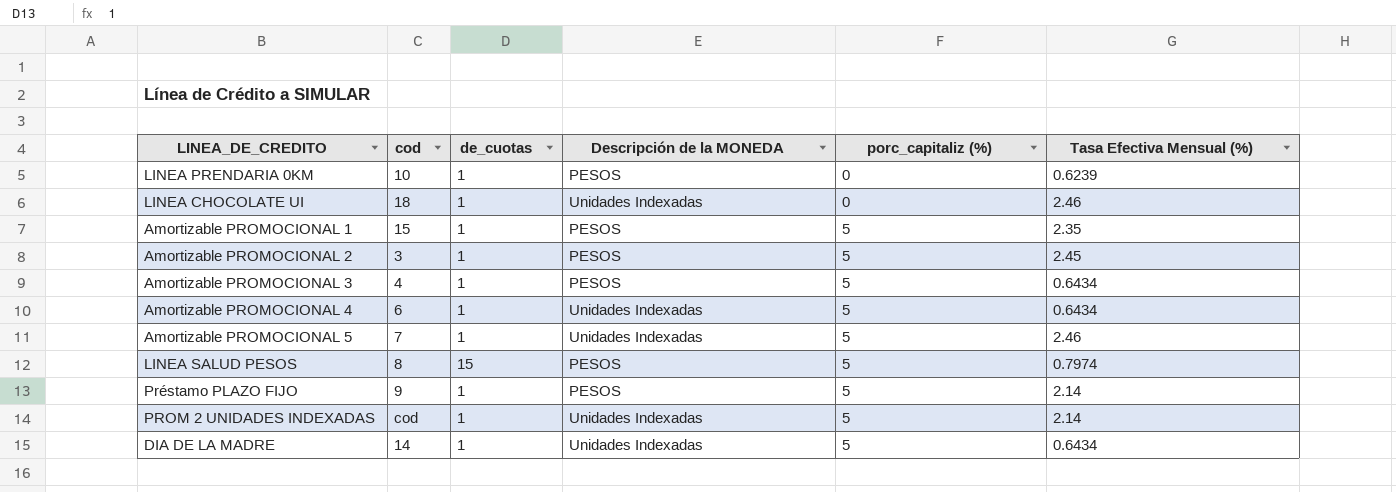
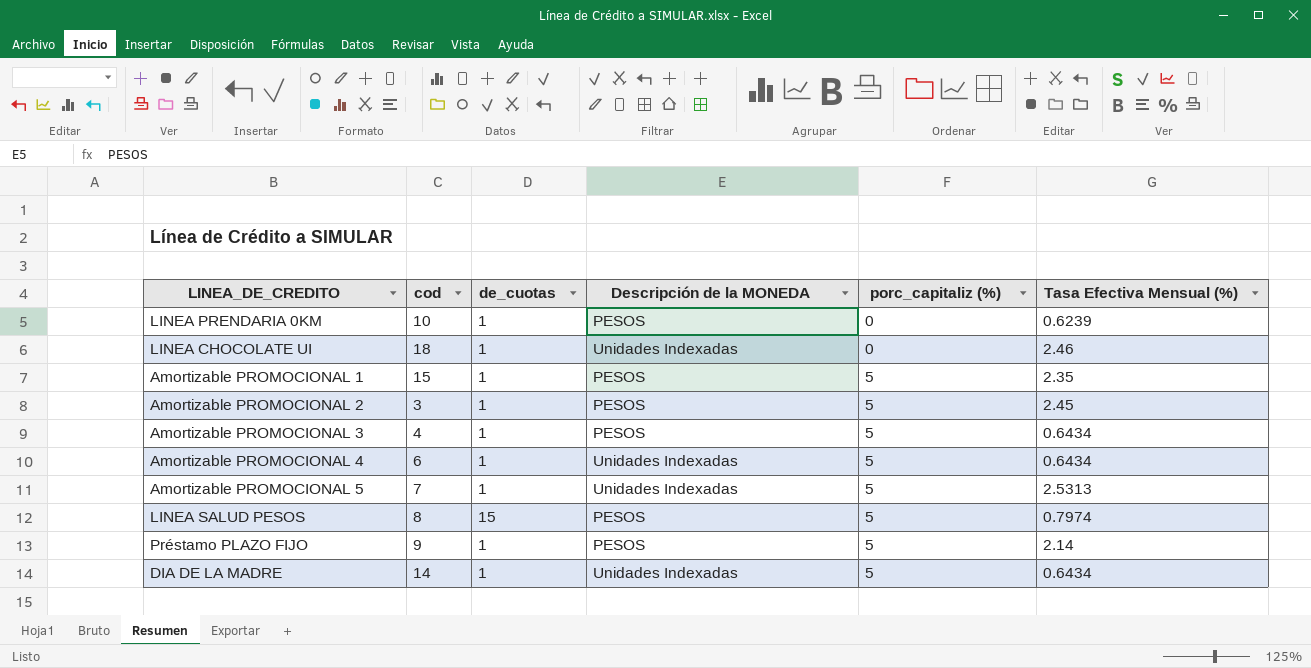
row PROM 2 UNIDADES INDEXADAS: cod | 1 | Unidades Indexadas | 5 | 2.14 -> none
Amortizable PROMOCIONAL 5 | Tasa Efectiva Mensual (%): 2.46 -> 2.5313

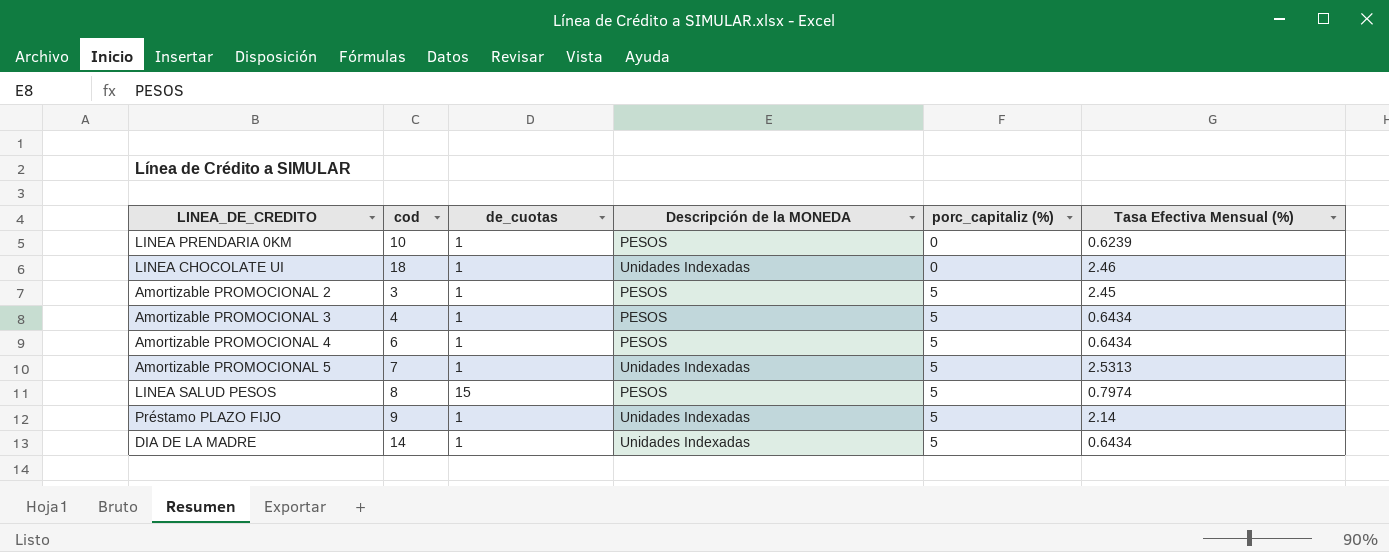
row Amortizable PROMOCIONAL 1: 15 | 1 | PESOS | 5 | 2.35 -> none
Amortizable PROMOCIONAL 4 | Descripción de la MONEDA: Unidades Indexadas -> PESOS
Préstamo PLAZO FIJO | Descripción de la MONEDA: PESOS -> Unidades Indexadas

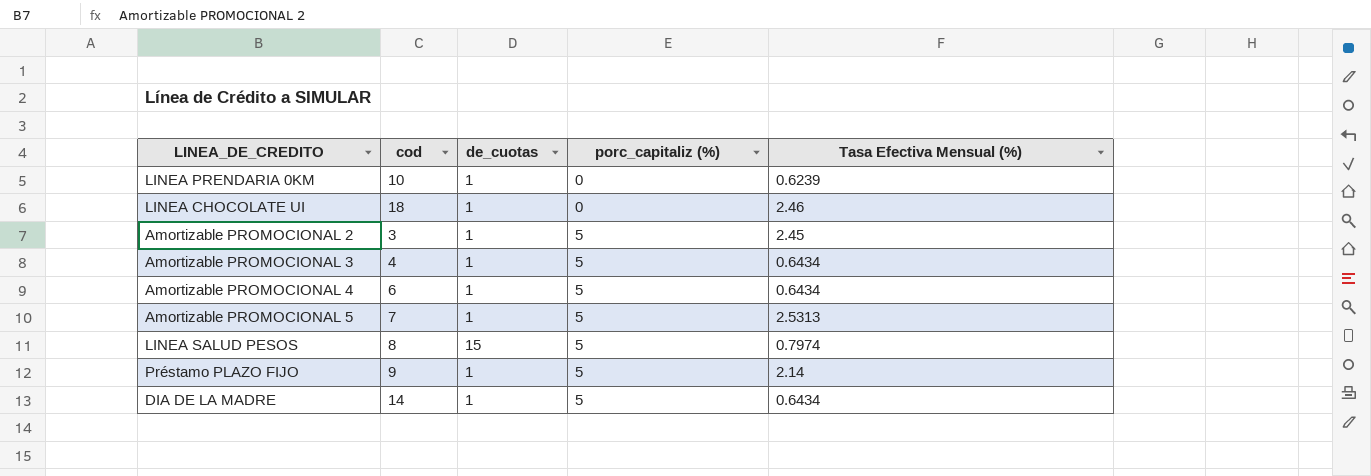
column Descripción de la MONEDA | position: 4 -> none

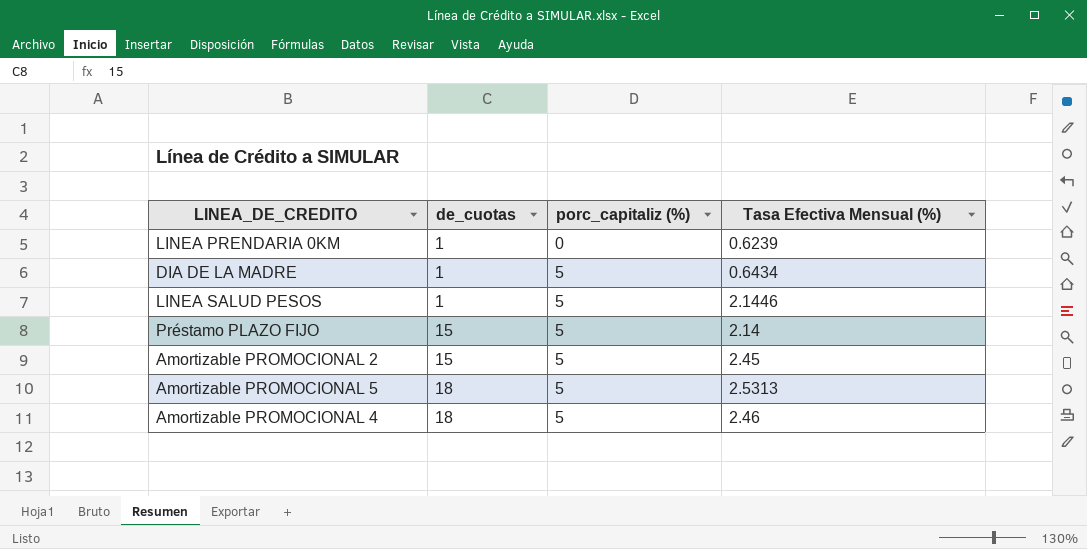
row order: porc_capitaliz (%) ascending -> de_cuotas ascending
column cod | position: 2 -> none
row LINEA CHOCOLATE UI: 18 | 1 | 0 | 2.46 -> none
row Amortizable PROMOCIONAL 3: 4 | 1 | 5 | 0.6434 -> none
LINEA SALUD PESOS | de_cuotas: 15 -> 1
LINEA SALUD PESOS | Tasa Efectiva Mensual (%): 0.7974 -> 2.1446
Préstamo PLAZO FIJO | de_cuotas: 1 -> 15
Amortizable PROMOCIONAL 2 | de_cuotas: 1 -> 15
Amortizable PROMOCIONAL 5 | de_cuotas: 1 -> 18
Amortizable PROMOCIONAL 4 | de_cuotas: 1 -> 18
Amortizable PROMOCIONAL 4 | Tasa Efectiva Mensual (%): 0.6434 -> 2.46

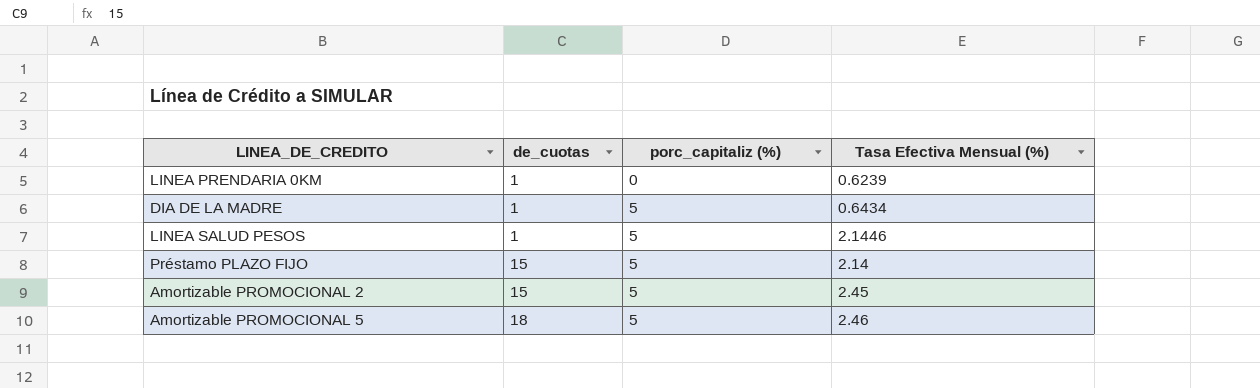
row Amortizable PROMOCIONAL 4: 18 | 5 | 2.46 -> none
Amortizable PROMOCIONAL 5 | Tasa Efectiva Mensual (%): 2.5313 -> 2.46

